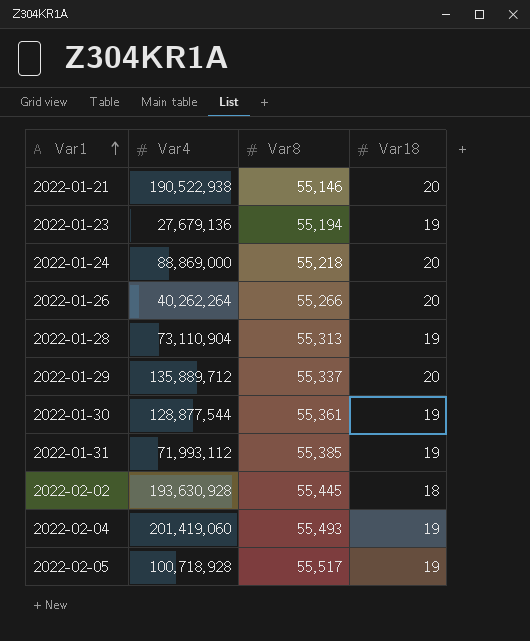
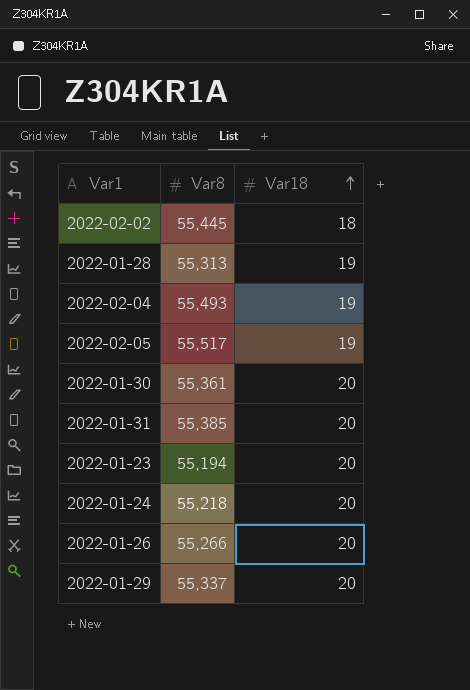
row order: Var1 ascending -> Var18 ascending
column Var4 | position: 2 -> none
row 2022-01-21: 190,522,938 | 55,146 | 20 -> none
2022-01-30 | Var18: 19 -> 20
2022-01-31 | Var18: 19 -> 20
2022-01-23 | Var18: 19 -> 20

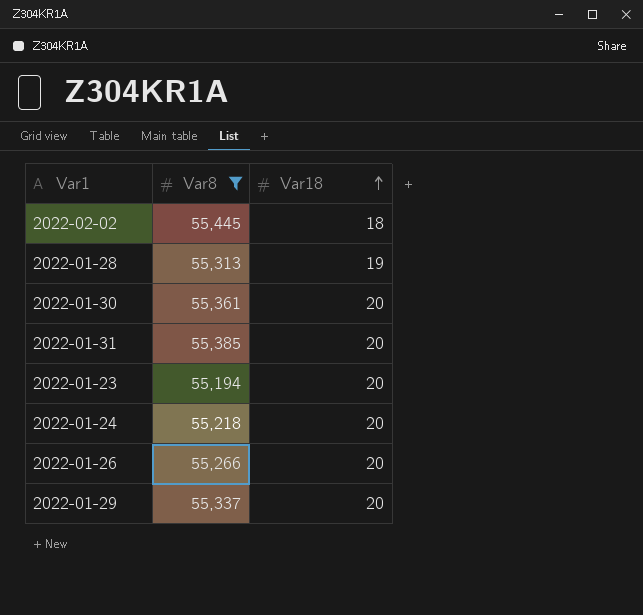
filter: none -> Var8 <= 55,445

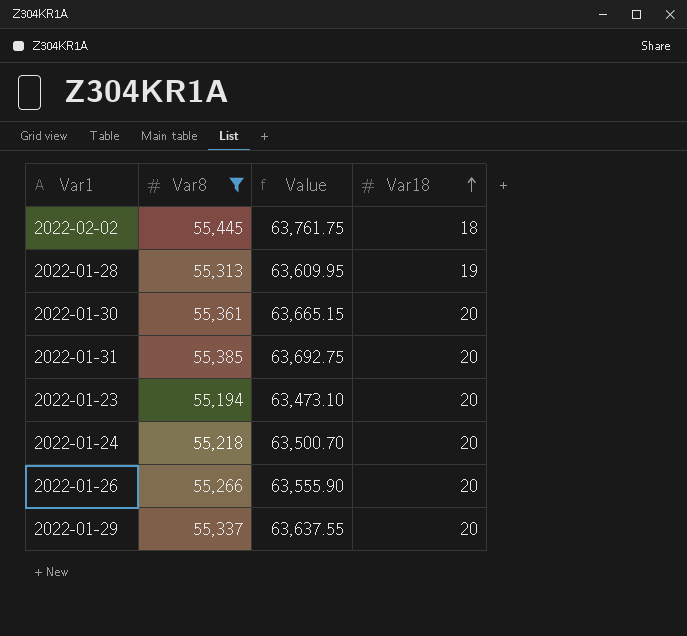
column Value | formula: none -> [Var8] * 1.15

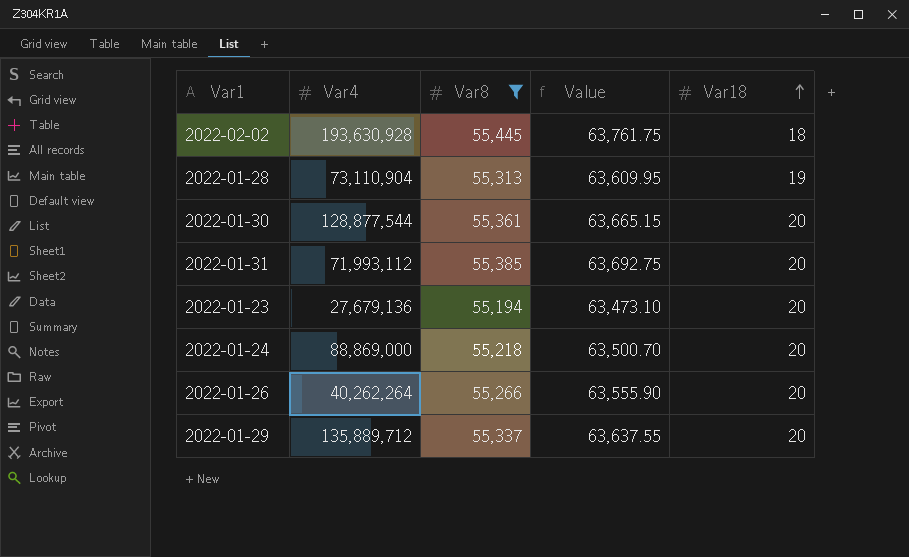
column Var4 | position: none -> 2

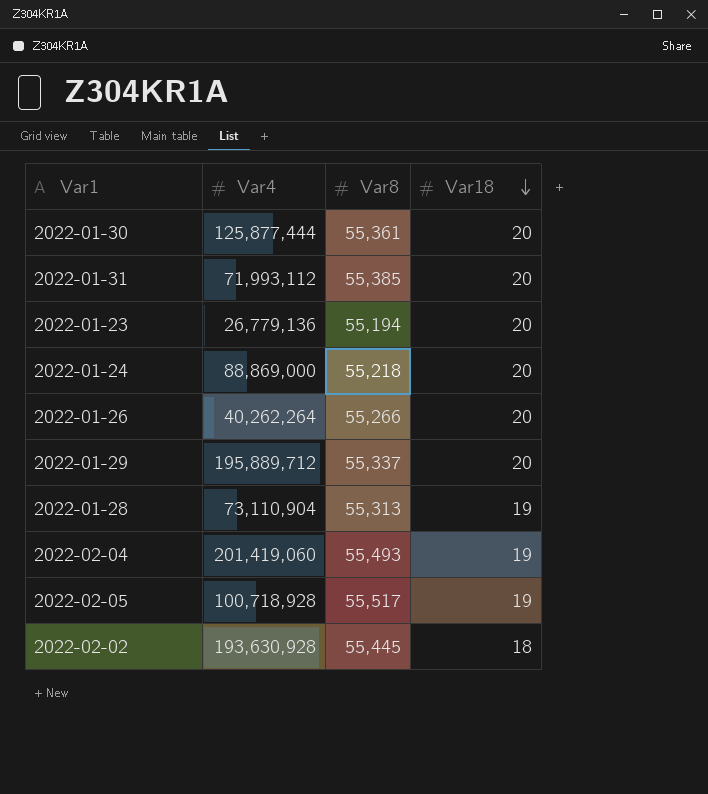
filter: Var8 <= 55,445 -> none
row order: Var18 ascending -> Var18 descending
column Value | formula: [Var8] * 1.15 -> none
2022-01-30 | Var4: 128,877,544 -> 125,877,444
2022-01-23 | Var4: 27,679,136 -> 26,779,136
2022-01-29 | Var4: 135,889,712 -> 195,889,712

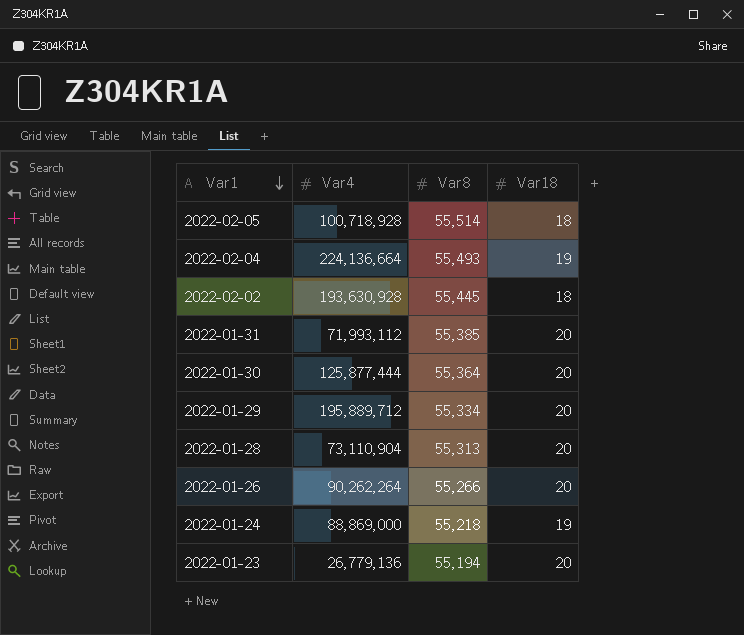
row order: Var18 descending -> Var1 descending
2022-02-05 | Var8: 55,517 -> 55,514
2022-02-05 | Var18: 19 -> 18
2022-02-04 | Var4: 201,419,060 -> 224,136,664
2022-01-30 | Var8: 55,361 -> 55,364
2022-01-29 | Var8: 55,337 -> 55,334
2022-01-28 | Var18: 19 -> 20
2022-01-26 | Var4: 40,262,264 -> 90,262,264
2022-01-24 | Var18: 20 -> 19

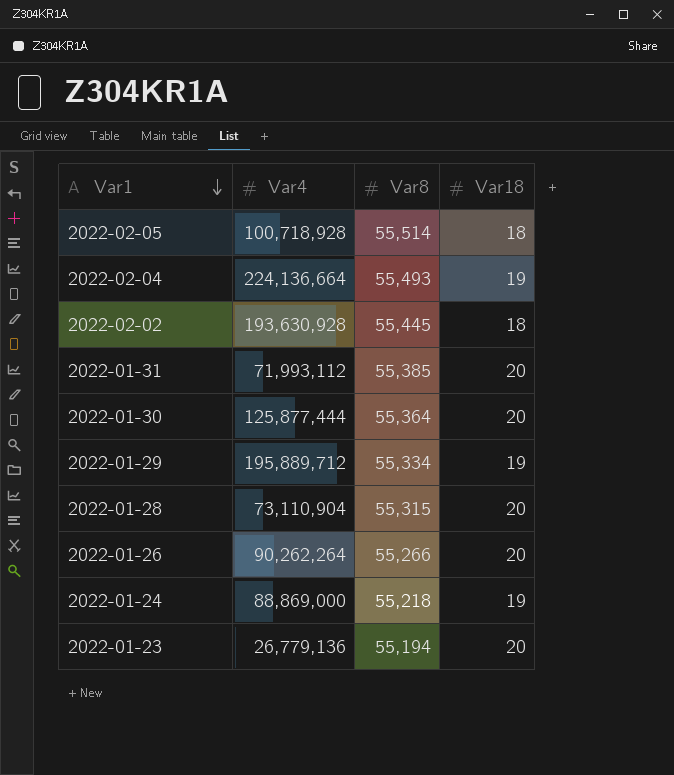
2022-01-29 | Var18: 20 -> 19
2022-01-28 | Var8: 55,313 -> 55,315

